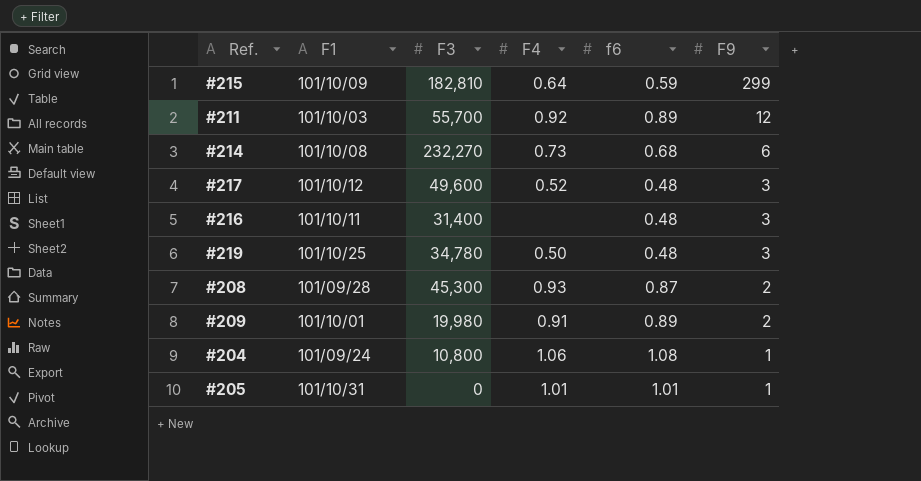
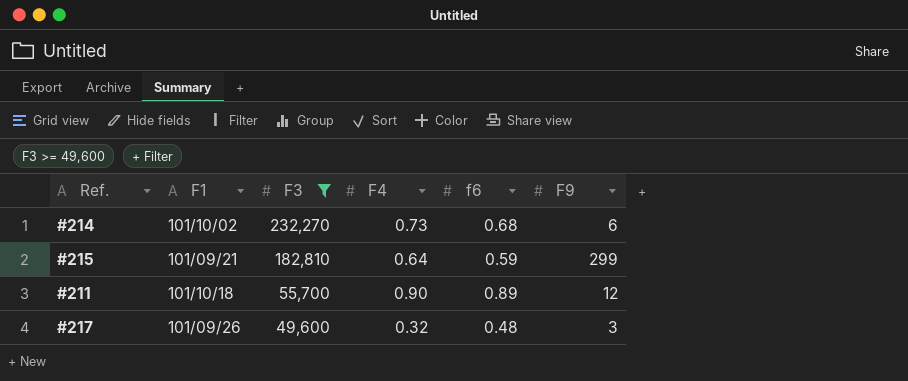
filter: none -> F3 >= 49,600
row order: F9 descending -> F3 descending
#214 | F1: 101/10/08 -> 101/10/02
#215 | F1: 101/10/09 -> 101/09/21
#211 | F1: 101/10/03 -> 101/10/18
#211 | F4: 0.92 -> 0.90
#217 | F1: 101/10/12 -> 101/09/26
#217 | F4: 0.52 -> 0.32

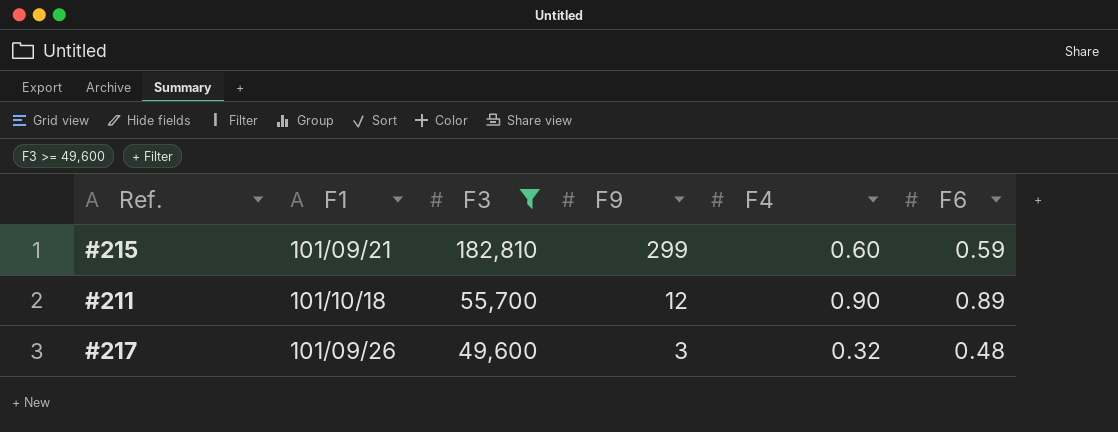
column F9 | position: 6 -> 4
column name: f6 -> F6
row #214: 101/10/02 | 232,270 | 0.73 | 0.68 | 6 -> none
#215 | F4: 0.64 -> 0.60

